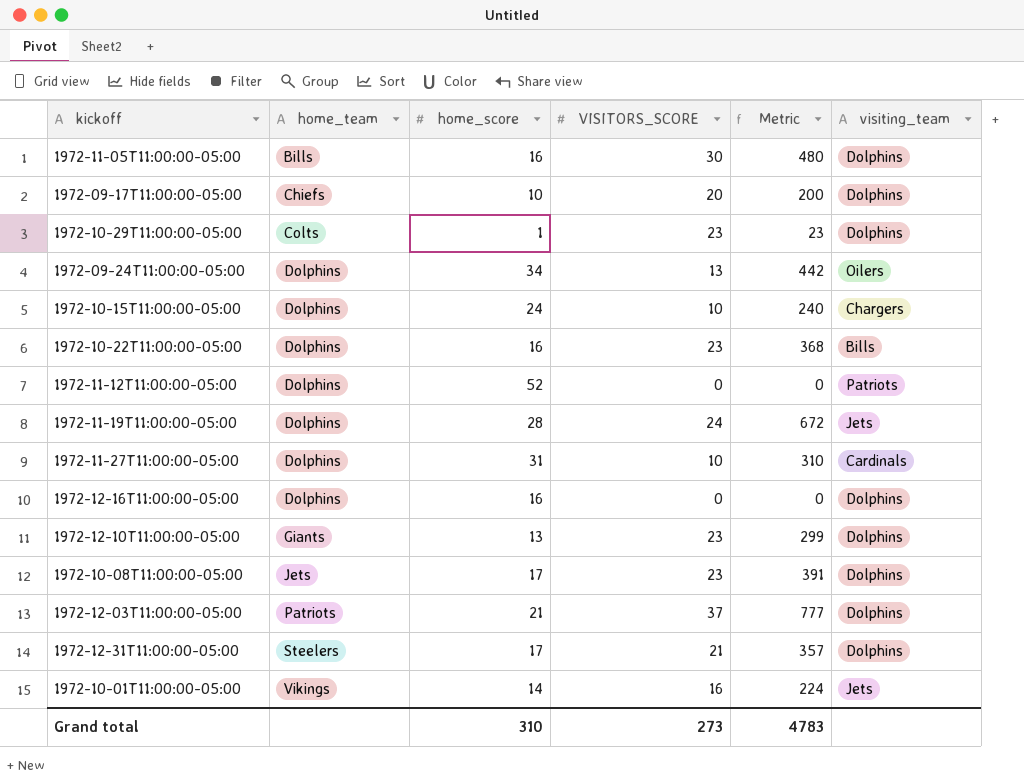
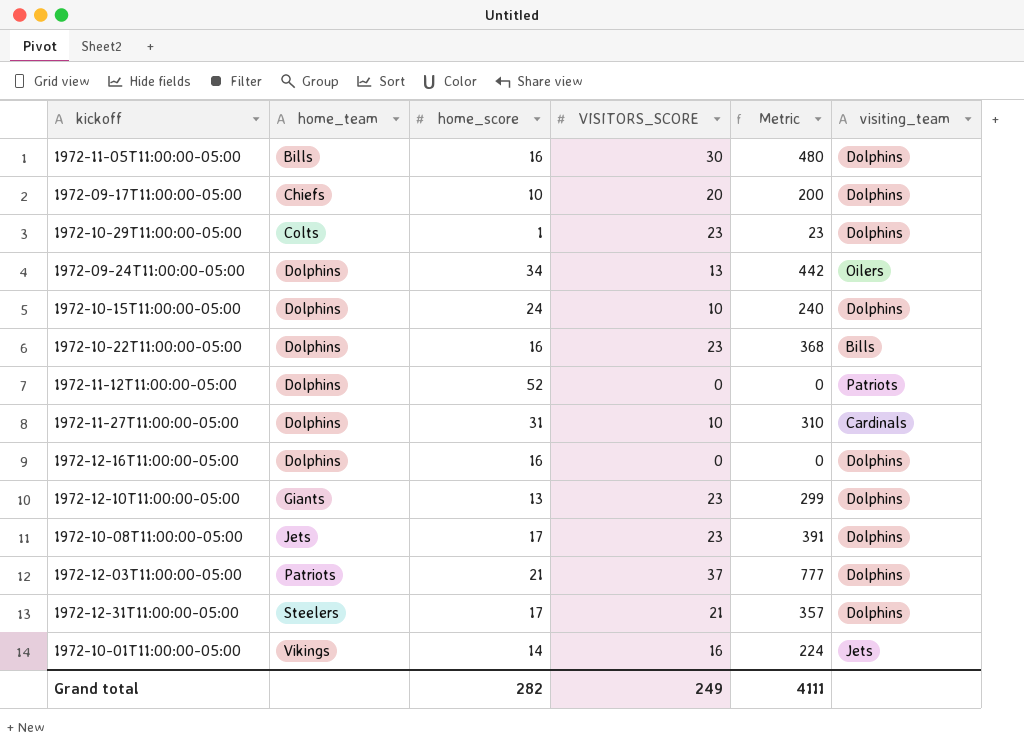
row 1972-11-19T11:00:00-05:00: Dolphins | 28 | 24 | 672 | Jets -> none
1972-10-15T11:00:00-05:00 | visiting_team: Chargers -> Dolphins
Grand total | home_score: 310 -> 282
Grand total | VISITORS_SCORE: 273 -> 249
Grand total | Metric: 4783 -> 4111

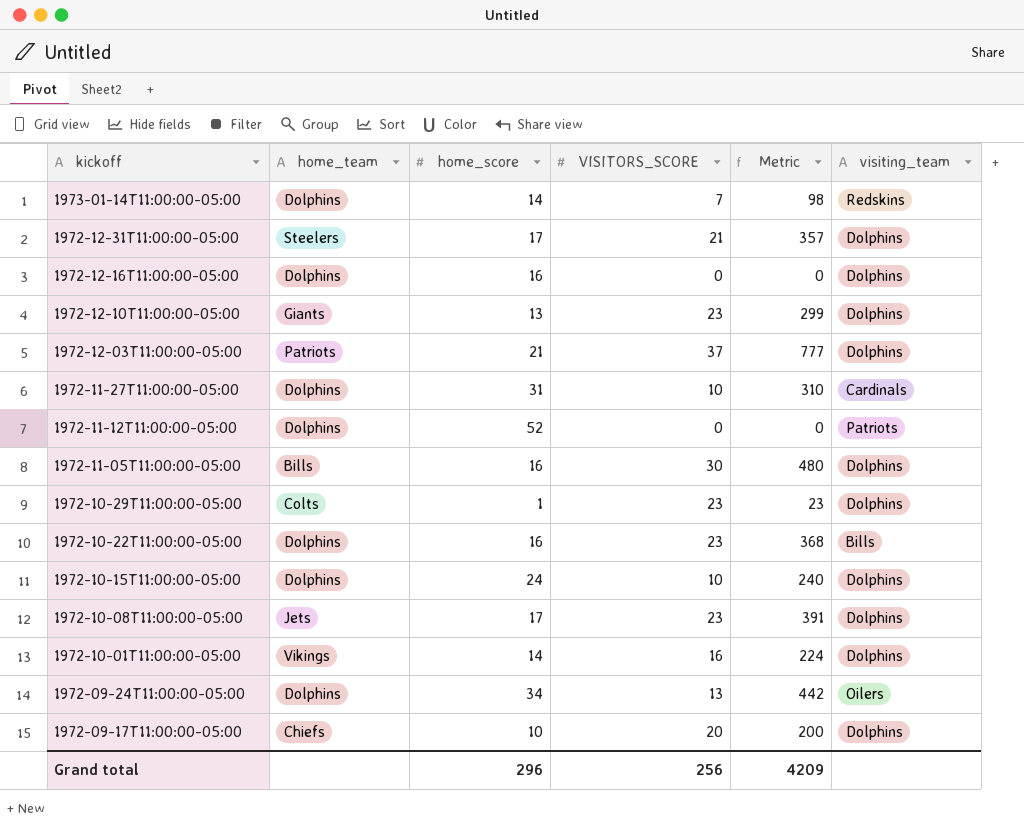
row order: home_team ascending -> kickoff descending
row 1973-01-14T11:00:00-05:00: none -> Dolphins | 14 | 7 | 98 | Redskins
1972-10-01T11:00:00-05:00 | visiting_team: Jets -> Dolphins
Grand total | home_score: 282 -> 296
Grand total | VISITORS_SCORE: 249 -> 256
Grand total | Metric: 4111 -> 4209

